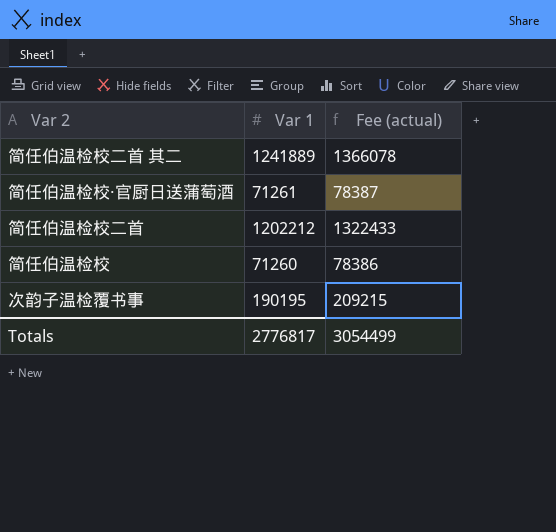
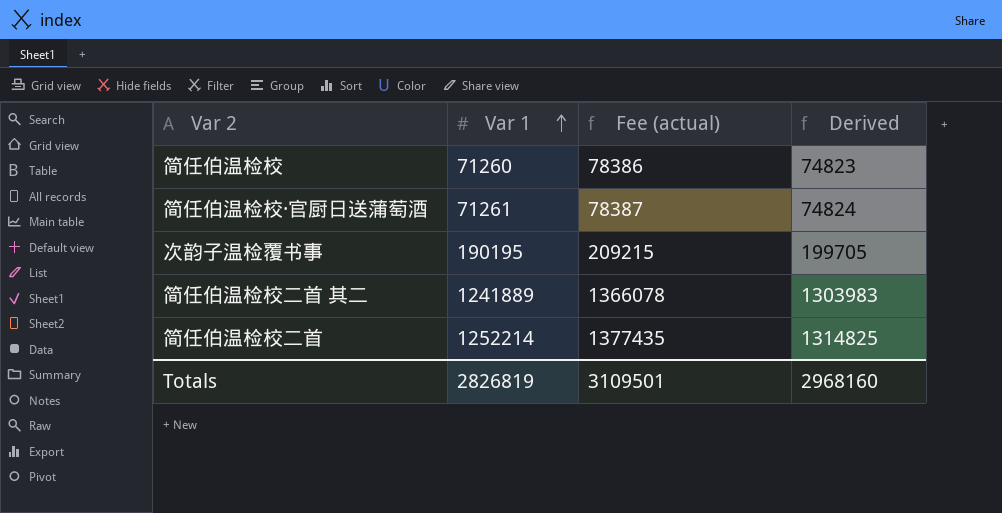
row order: none -> Var 1 ascending
column Derived | formula: none -> [Var 1] * 1.05
简任伯温检校二首 | Var 1: 1202212 -> 1252214
简任伯温检校二首 | Fee (actual): 1322433 -> 1377435
Totals | Var 1: 2776817 -> 2826819
Totals | Fee (actual): 3054499 -> 3109501

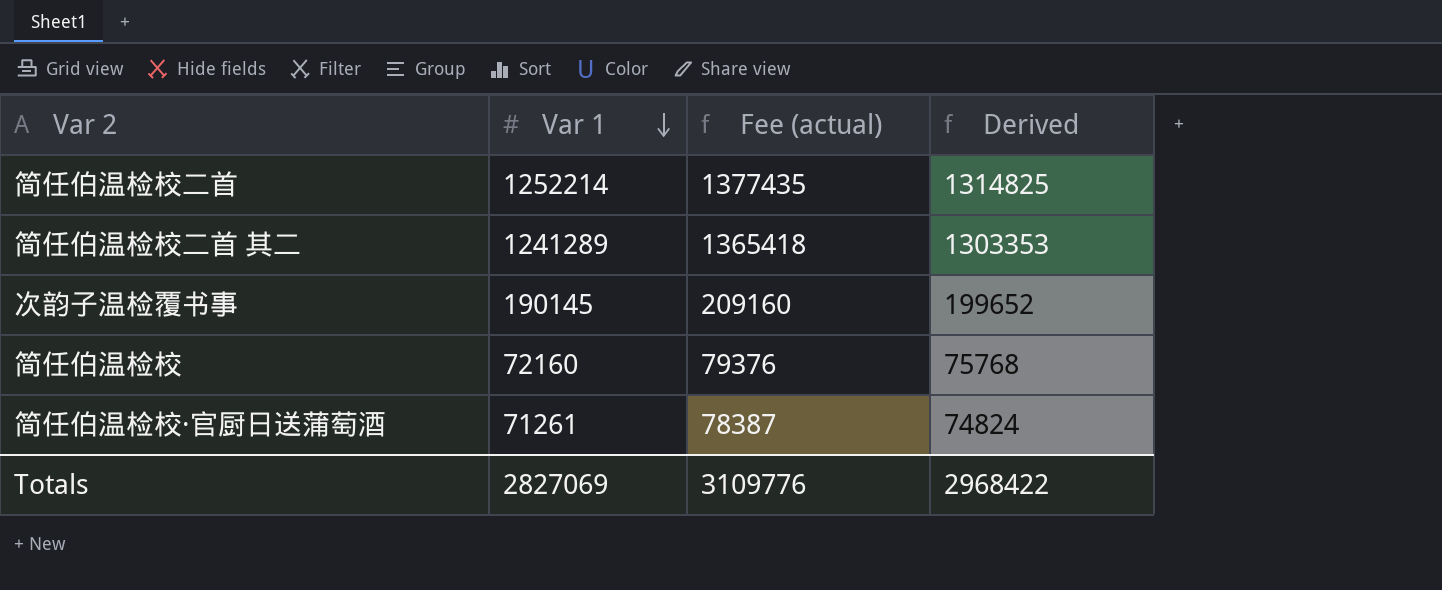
row order: Var 1 ascending -> Var 1 descending
简任伯温检校二首 其二 | Var 1: 1241889 -> 1241289
简任伯温检校二首 其二 | Fee (actual): 1366078 -> 1365418
简任伯温检校二首 其二 | Derived: 1303983 -> 1303353
次韵子温检覆书事 | Var 1: 190195 -> 190145
次韵子温检覆书事 | Fee (actual): 209215 -> 209160
次韵子温检覆书事 | Derived: 199705 -> 199652
简任伯温检校 | Var 1: 71260 -> 72160
简任伯温检校 | Fee (actual): 78386 -> 79376
简任伯温检校 | Derived: 74823 -> 75768
Totals | Var 1: 2826819 -> 2827069
Totals | Fee (actual): 3109501 -> 3109776
Totals | Derived: 2968160 -> 2968422

